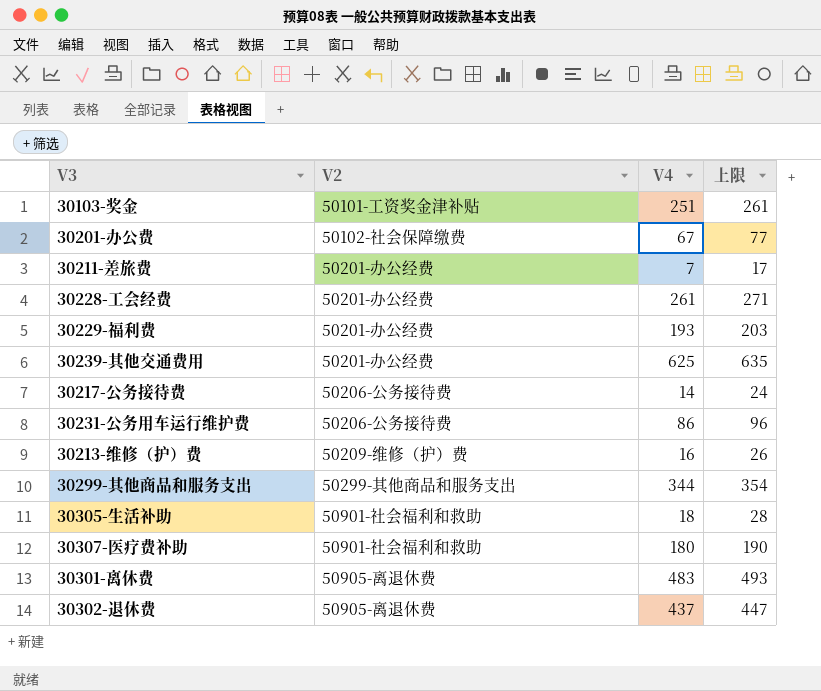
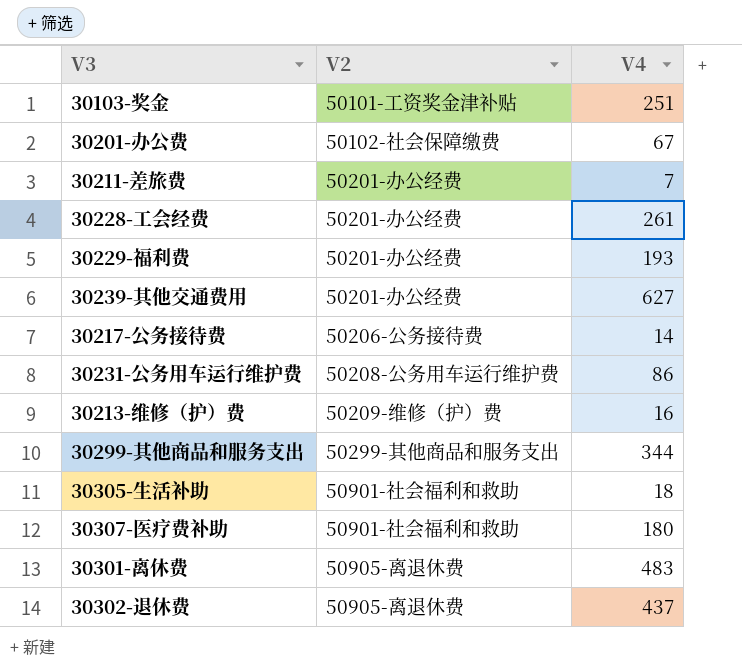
column 上限 | formula: [V4] + 10 -> none
30239-其他交通费用 | V4: 625 -> 627
30231-公务用车运行维护费 | V2: 50206-公务接待费 -> 50208-公务用车运行维护费

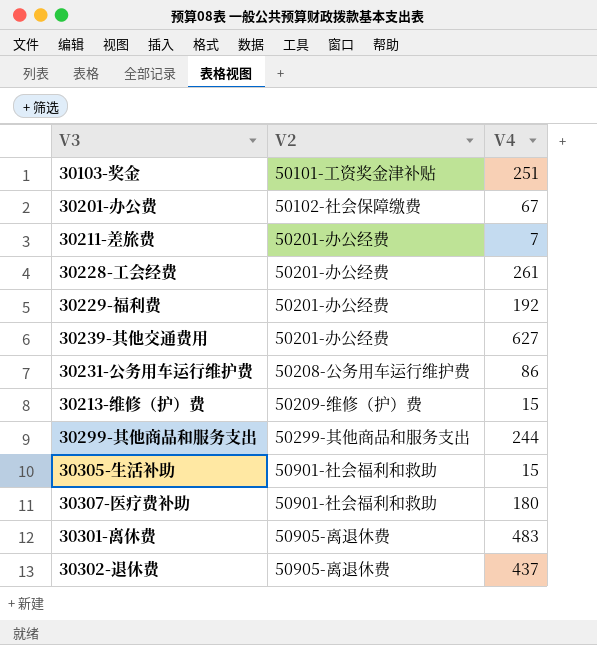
row 30217-公务接待费: 50206-公务接待费 | 14 -> none
30229-福利费 | V4: 193 -> 192
30213-维修（护）费 | V4: 16 -> 15
30299-其他商品和服务支出 | V4: 344 -> 244
30305-生活补助 | V4: 18 -> 15

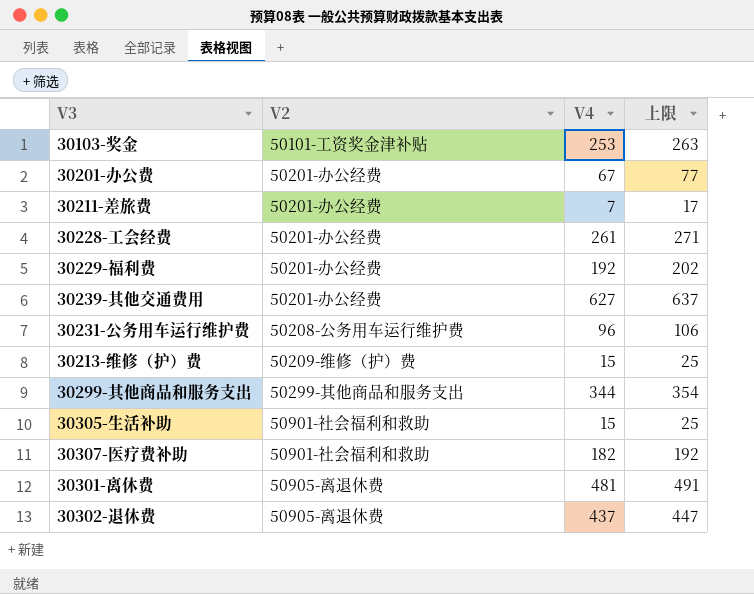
column 上限 | formula: none -> [V4] + 10
30103-奖金 | V4: 251 -> 253
30201-办公费 | V2: 50102-社会保障缴费 -> 50201-办公经费
30231-公务用车运行维护费 | V4: 86 -> 96
30299-其他商品和服务支出 | V4: 244 -> 344
30307-医疗费补助 | V4: 180 -> 182
30301-离休费 | V4: 483 -> 481

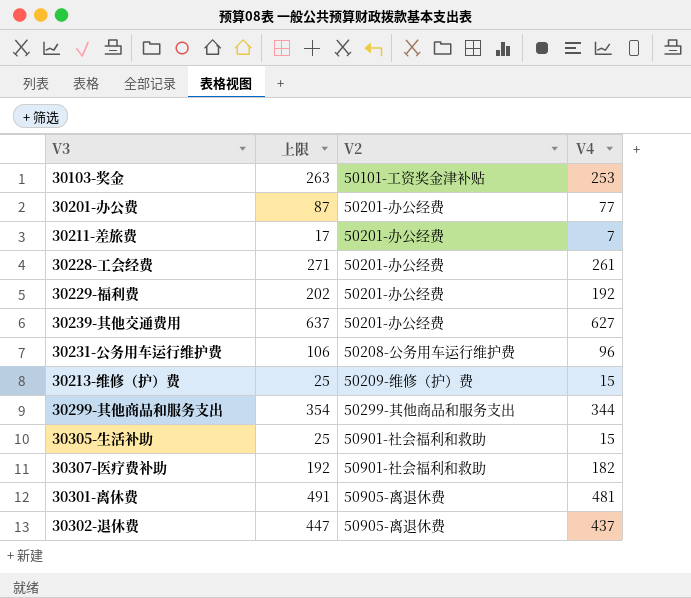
column 上限 | position: 4 -> 2
30201-办公费 | 上限: 77 -> 87
30201-办公费 | V4: 67 -> 77

